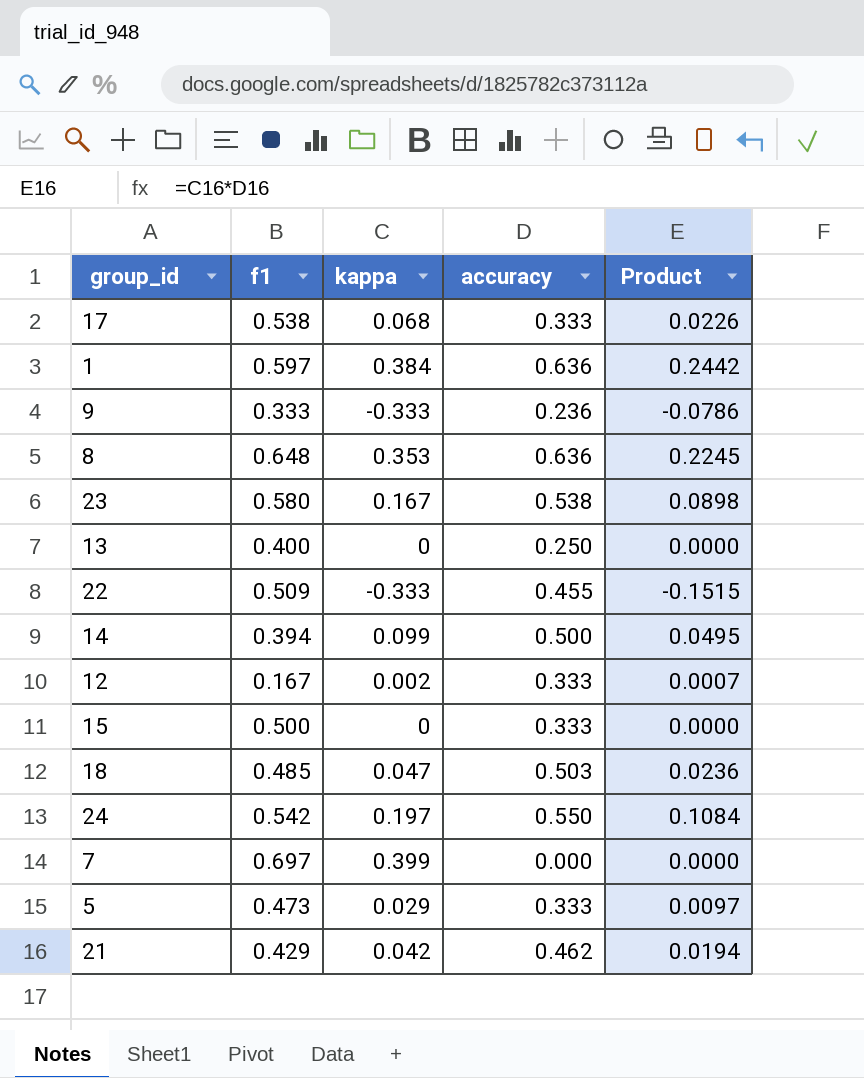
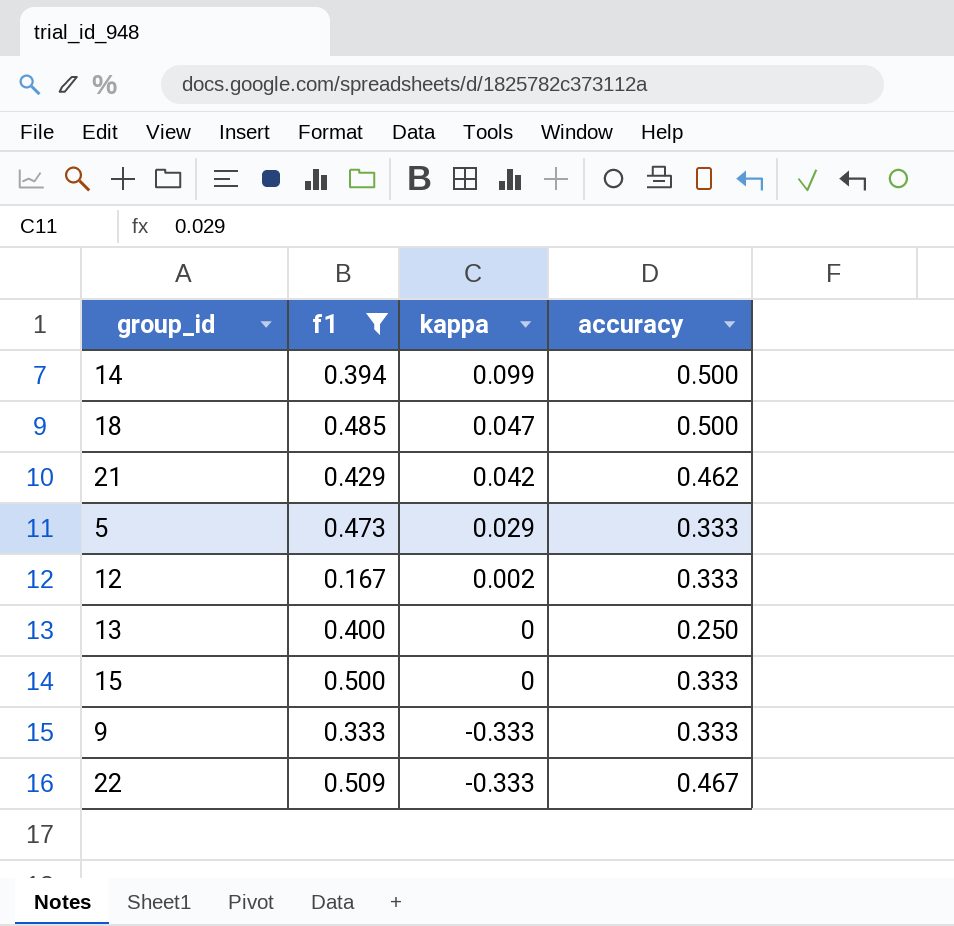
filter: none -> f1 <= 0.509
row order: none -> kappa descending
column Product | formula: [kappa] * [accuracy] -> none
18 | accuracy: 0.503 -> 0.500
9 | accuracy: 0.236 -> 0.333
22 | accuracy: 0.455 -> 0.467

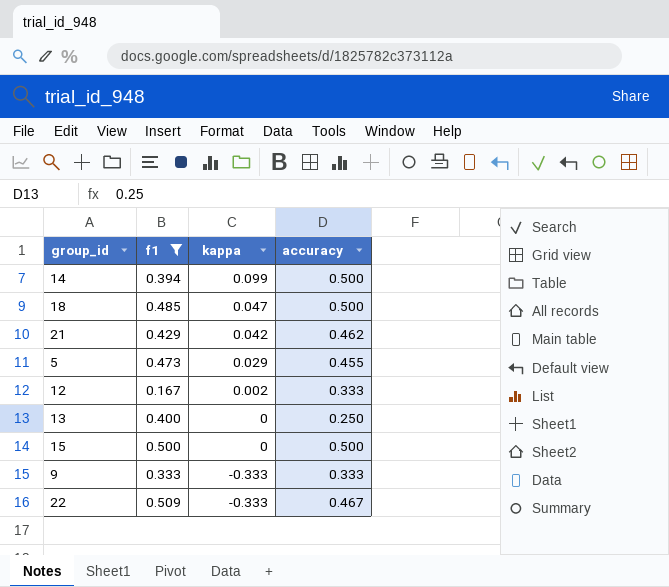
5 | accuracy: 0.333 -> 0.455
15 | accuracy: 0.333 -> 0.500

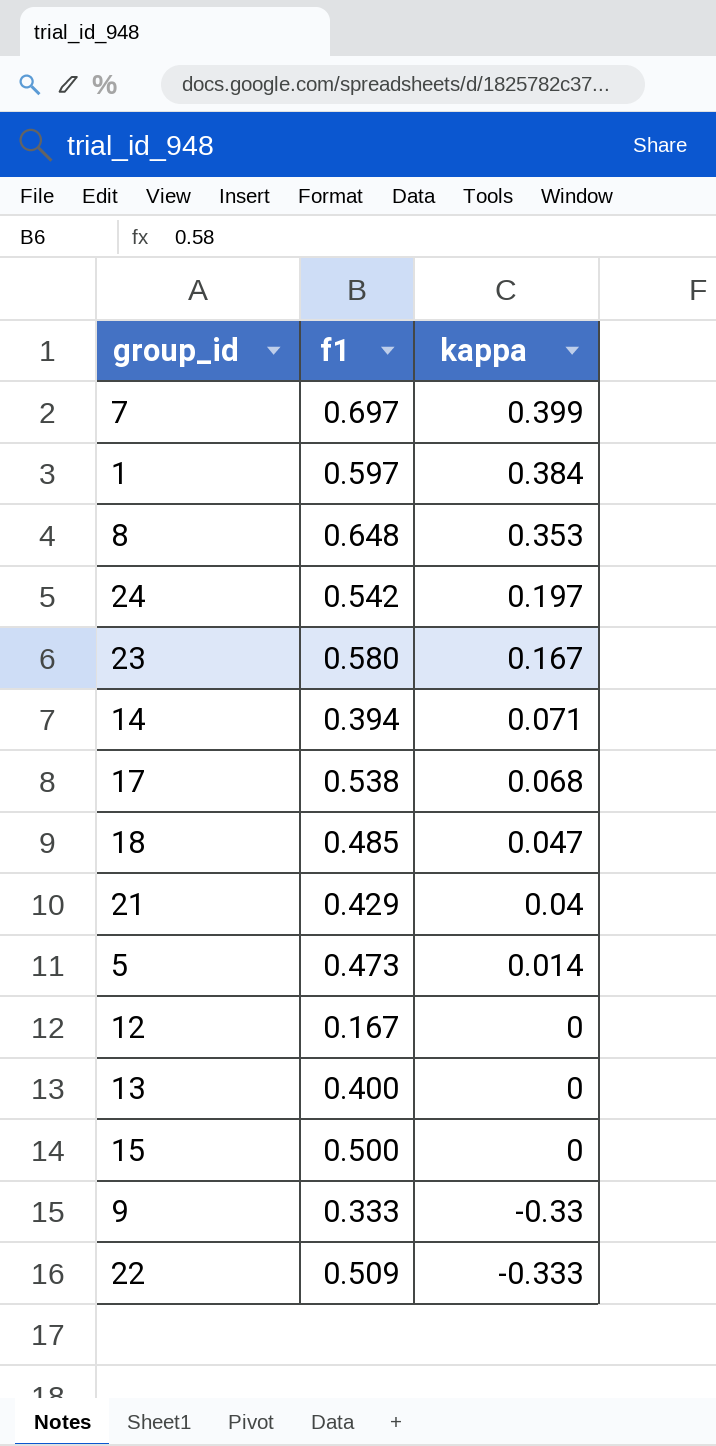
filter: f1 <= 0.509 -> none
column accuracy | position: 4 -> none
14 | kappa: 0.099 -> 0.071
21 | kappa: 0.042 -> 0.04
5 | kappa: 0.029 -> 0.014
12 | kappa: 0.002 -> 0
9 | kappa: -0.333 -> -0.33

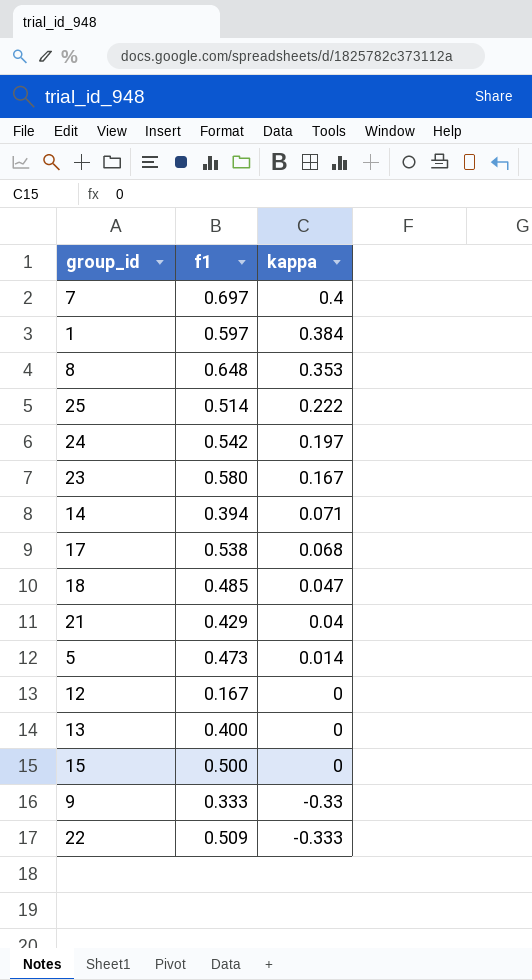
7 | kappa: 0.399 -> 0.4
row 25: none -> 0.514 | 0.222

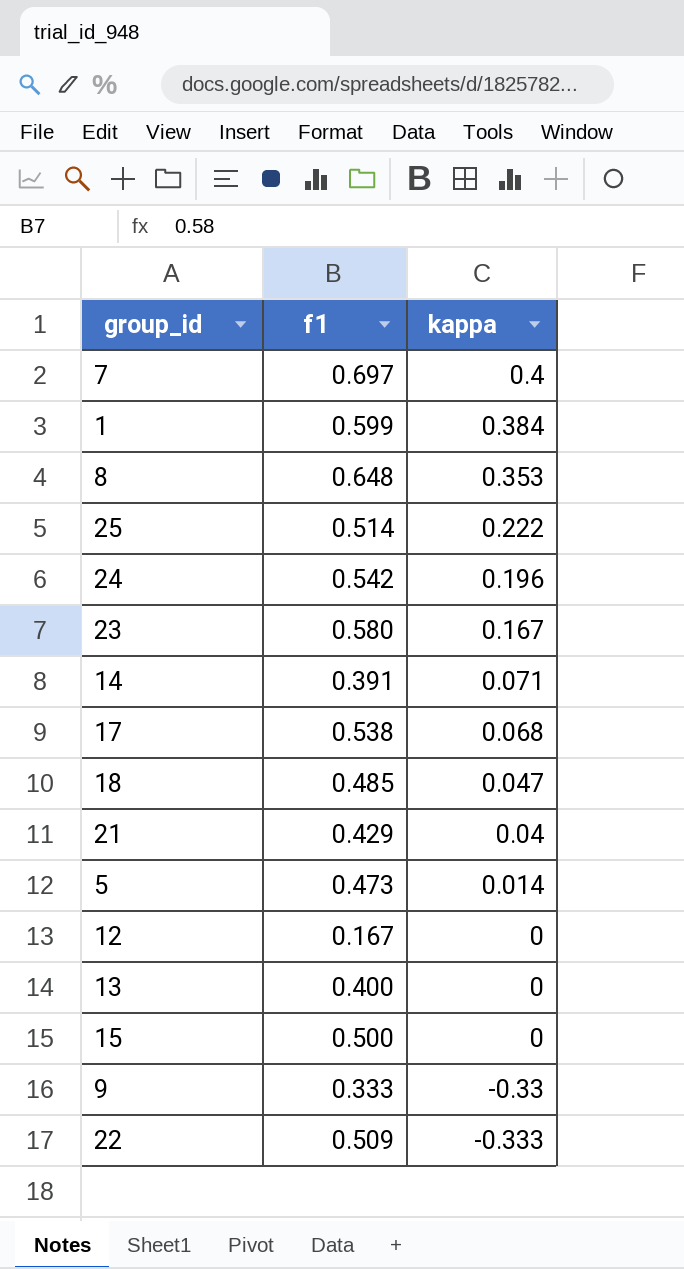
1 | f1: 0.597 -> 0.599
24 | kappa: 0.197 -> 0.196
14 | f1: 0.394 -> 0.391

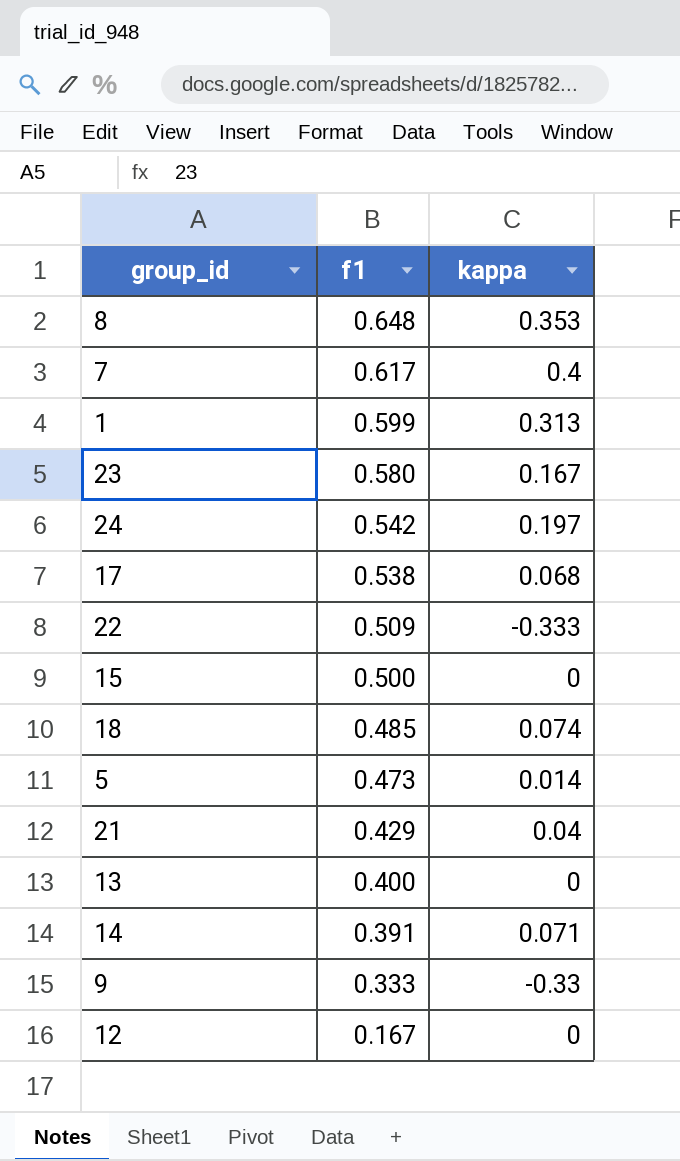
row order: kappa descending -> f1 descending
row 25: 0.514 | 0.222 -> none
7 | f1: 0.697 -> 0.617
1 | kappa: 0.384 -> 0.313
24 | kappa: 0.196 -> 0.197
18 | kappa: 0.047 -> 0.074

